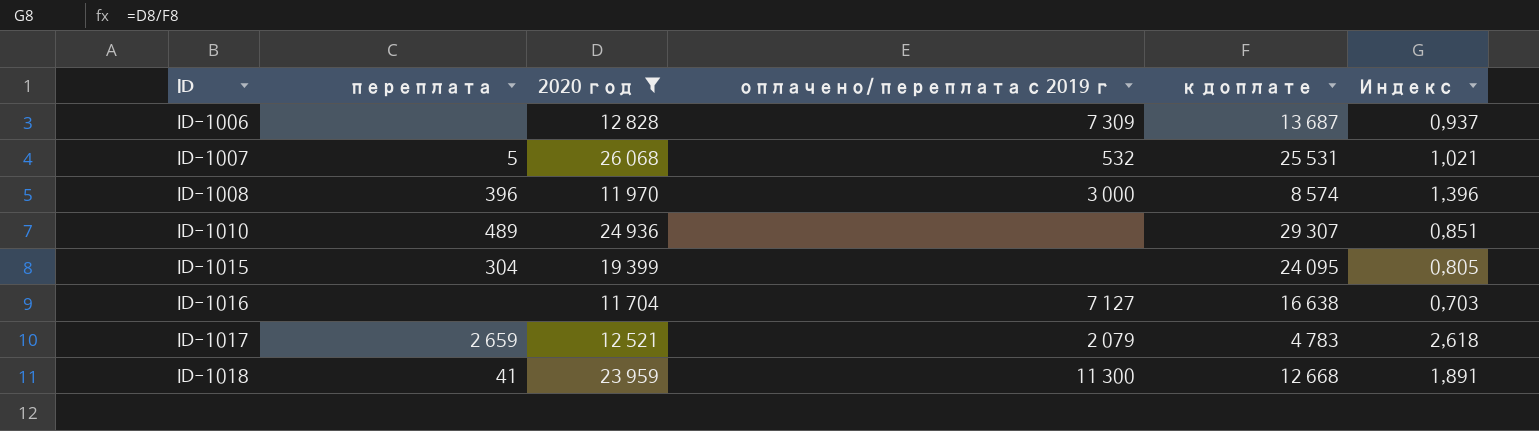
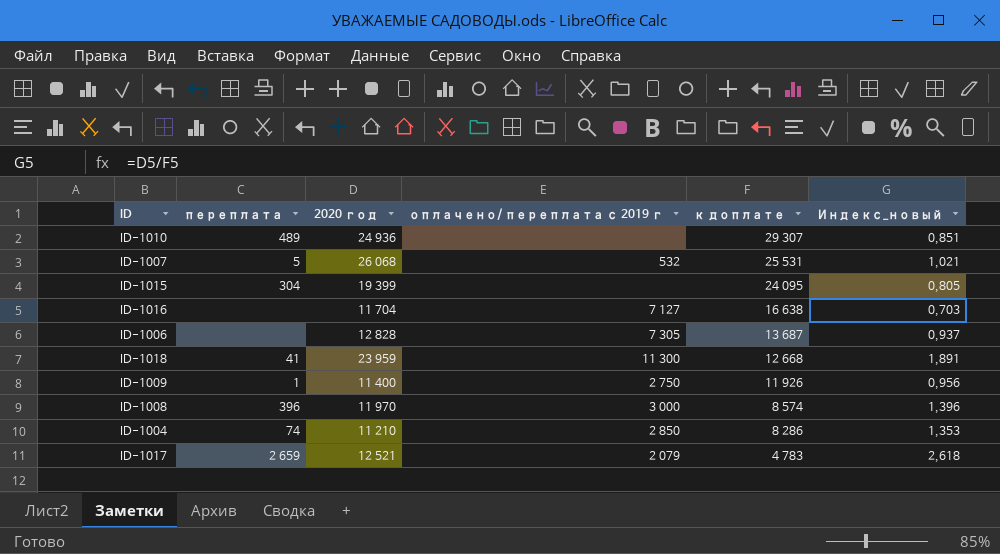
filter: 2020 год >= 11 704 -> none
row order: ID ascending -> к доплате descending
column name: Индекс -> Индекс_новый
ID-1006 | оплачено/ переплата с 2019 г: 7 309 -> 7 305

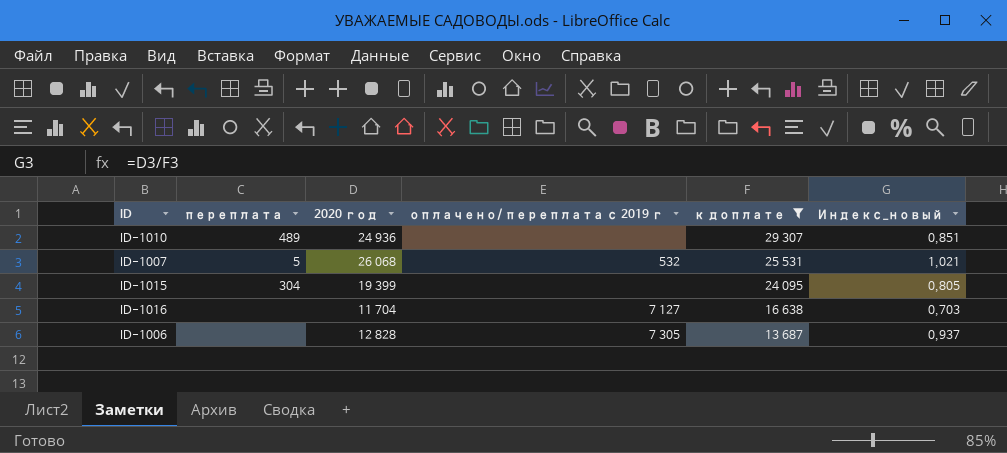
filter: none -> к доплате >= 13 687

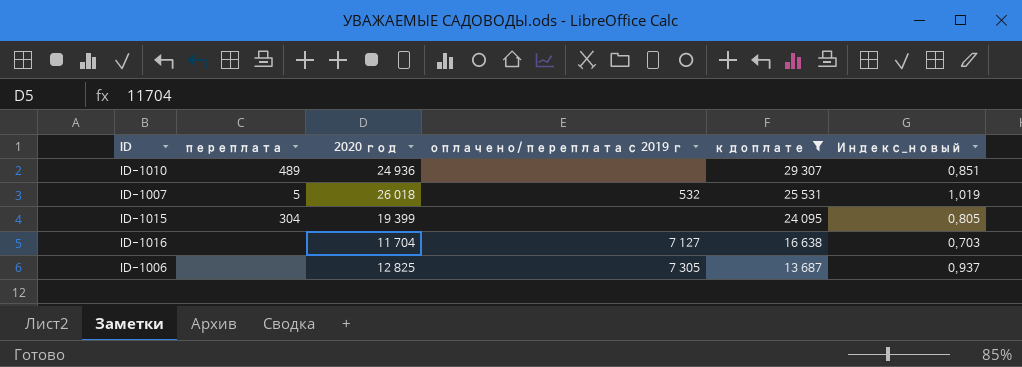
ID-1007 | 2020 год: 26 068 -> 26 018
ID-1007 | Индекс_новый: 1,021 -> 1,019
ID-1006 | 2020 год: 12 828 -> 12 825

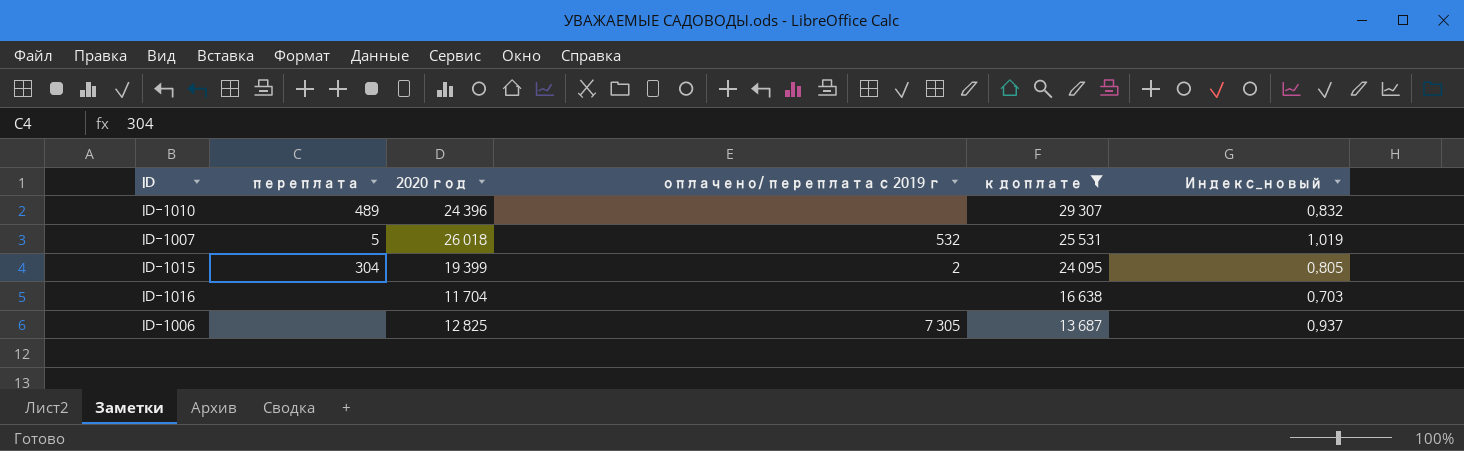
ID-1010 | 2020 год: 24 936 -> 24 396
ID-1010 | Индекс_новый: 0,851 -> 0,832
ID-1015 | оплачено/ переплата с 2019 г: none -> 2
ID-1016 | оплачено/ переплата с 2019 г: 7 127 -> none

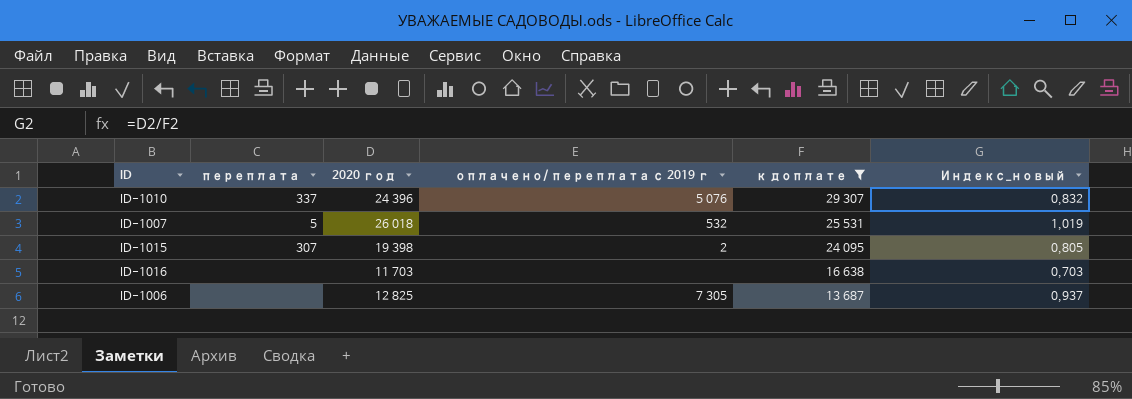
ID-1010 | переплата: 489 -> 337
ID-1010 | оплачено/ переплата с 2019 г: none -> 5 076
ID-1015 | переплата: 304 -> 307
ID-1015 | 2020 год: 19 399 -> 19 398
ID-1016 | 2020 год: 11 704 -> 11 703

